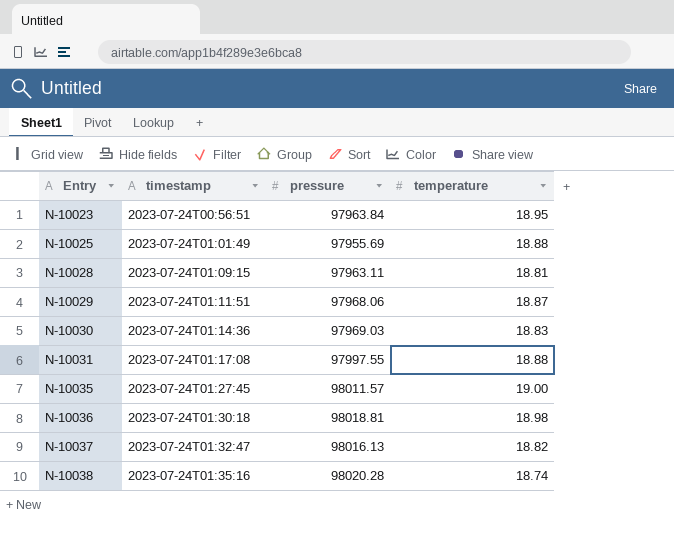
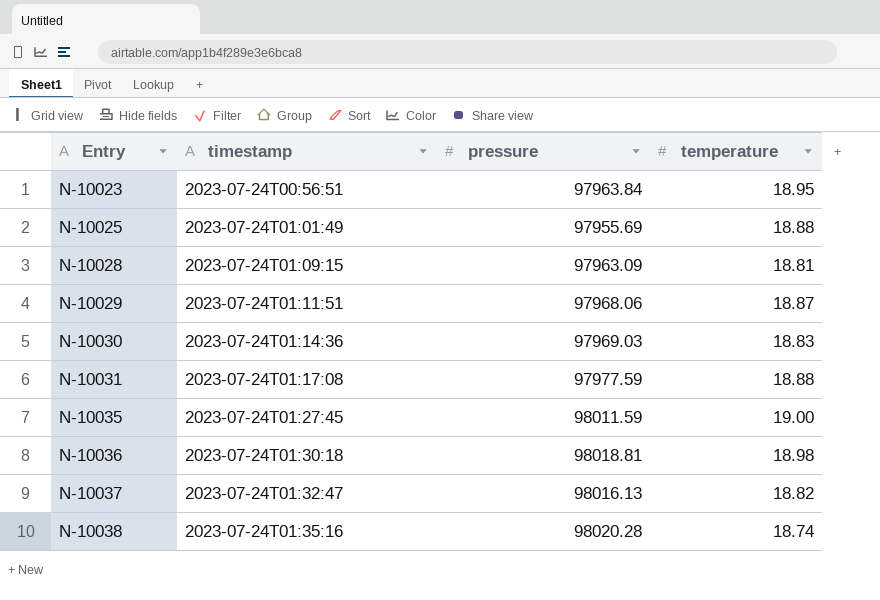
N-10028 | pressure: 97963.11 -> 97963.09
N-10031 | pressure: 97997.55 -> 97977.59
N-10035 | pressure: 98011.57 -> 98011.59

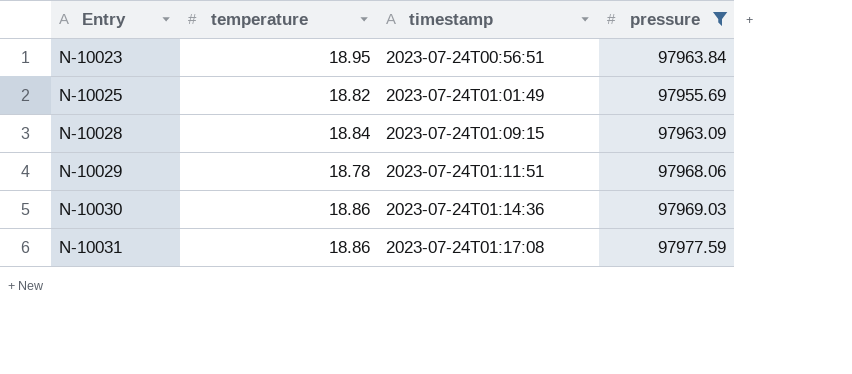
filter: none -> pressure <= 97977.59
column temperature | position: 4 -> 2
N-10025 | temperature: 18.88 -> 18.82
N-10028 | temperature: 18.81 -> 18.84
N-10029 | temperature: 18.87 -> 18.78
N-10030 | temperature: 18.83 -> 18.86
N-10031 | temperature: 18.88 -> 18.86

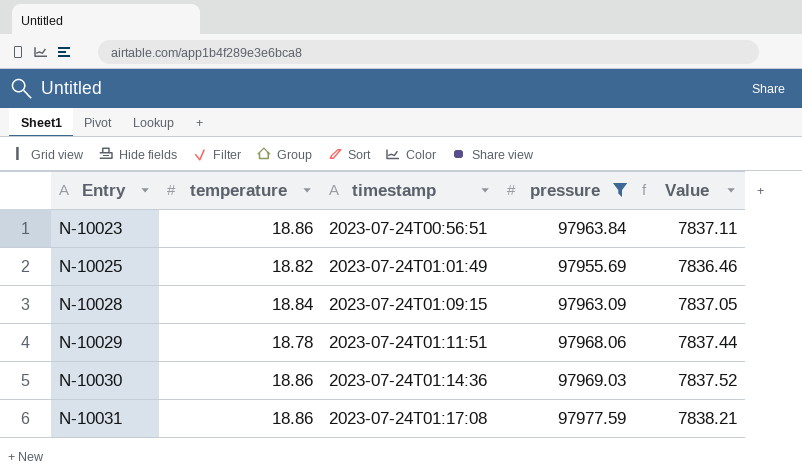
column Value | formula: none -> [pressure] * 0.08
N-10023 | temperature: 18.95 -> 18.86

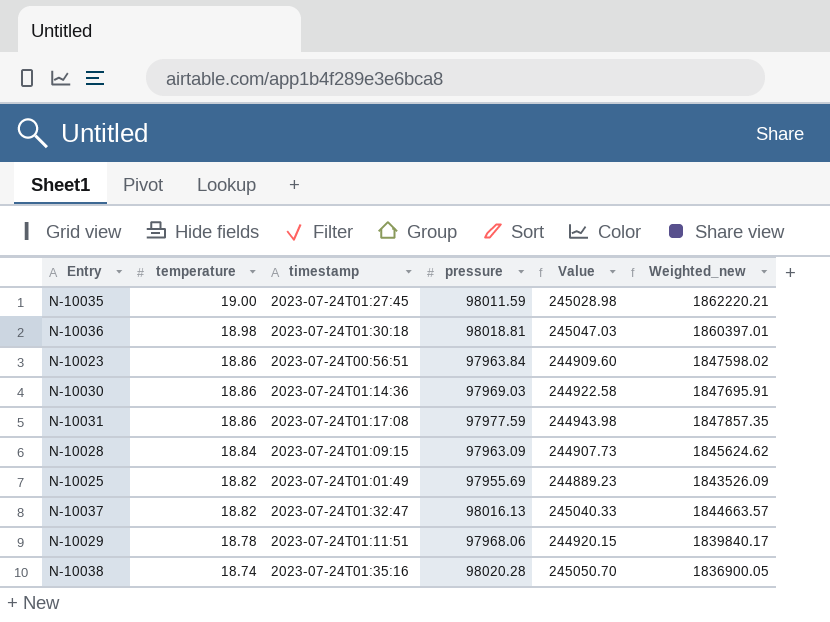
filter: pressure <= 97977.59 -> none
row order: Entry ascending -> temperature descending
column Value | formula: [pressure] * 0.08 -> [pressure] * 2.5
column Weighted_new | formula: none -> [temperature] * [pressure]

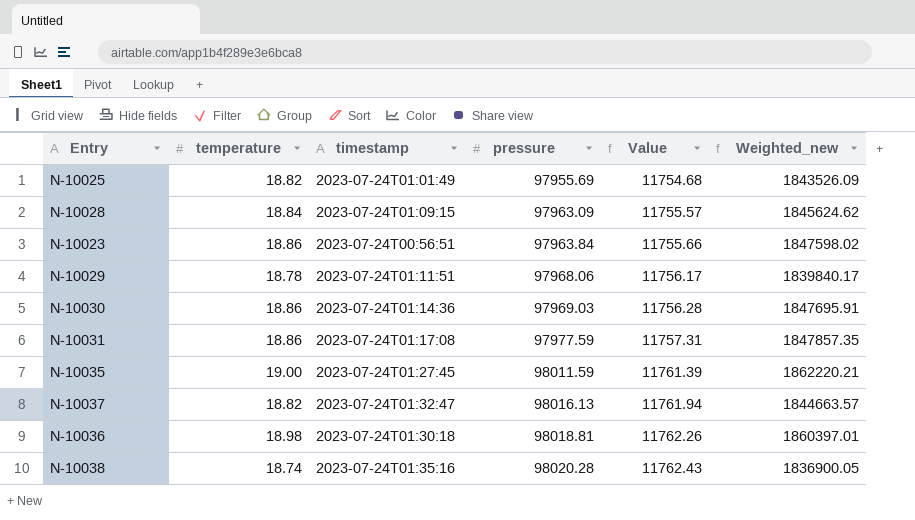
row order: temperature descending -> pressure ascending
column Value | formula: [pressure] * 2.5 -> [pressure] * 0.12

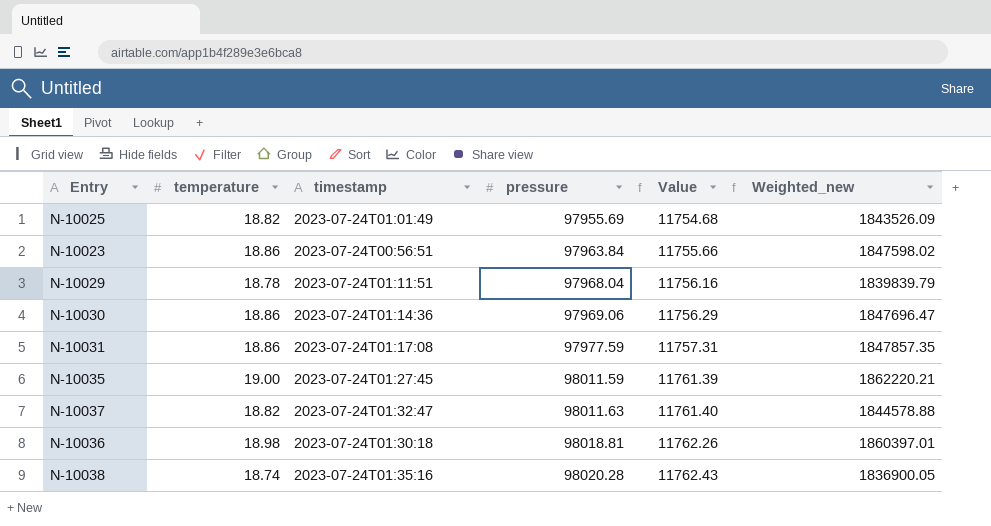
row N-10028: 18.84 | 2023-07-24T01:09:15 | 97963.09 | 11755.57 | 1845624.62 -> none
N-10029 | pressure: 97968.06 -> 97968.04
N-10029 | Value: 11756.17 -> 11756.16
N-10029 | Weighted_new: 1839840.17 -> 1839839.79
N-10030 | pressure: 97969.03 -> 97969.06
N-10030 | Value: 11756.28 -> 11756.29
N-10030 | Weighted_new: 1847695.91 -> 1847696.47
N-10037 | pressure: 98016.13 -> 98011.63
N-10037 | Value: 11761.94 -> 11761.40
N-10037 | Weighted_new: 1844663.57 -> 1844578.88

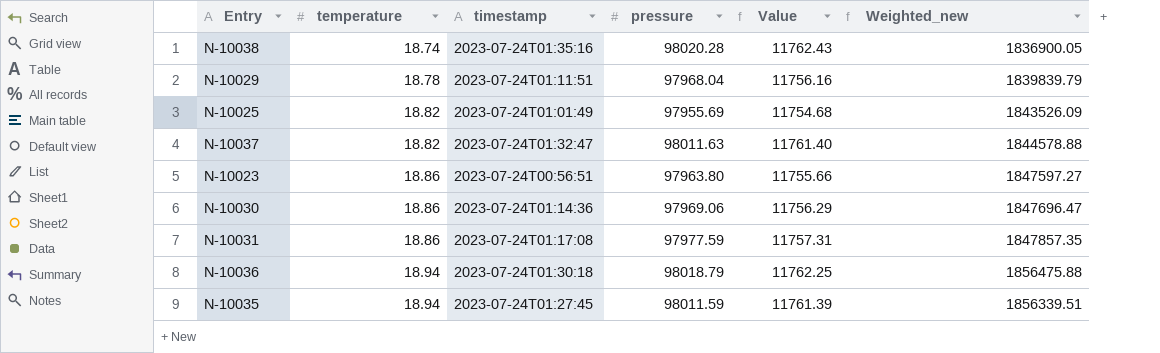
row order: pressure ascending -> temperature ascending
N-10023 | pressure: 97963.84 -> 97963.80
N-10023 | Weighted_new: 1847598.02 -> 1847597.27
N-10036 | temperature: 18.98 -> 18.94
N-10036 | pressure: 98018.81 -> 98018.79
N-10036 | Value: 11762.26 -> 11762.25
N-10036 | Weighted_new: 1860397.01 -> 1856475.88
N-10035 | temperature: 19.00 -> 18.94
N-10035 | Weighted_new: 1862220.21 -> 1856339.51

